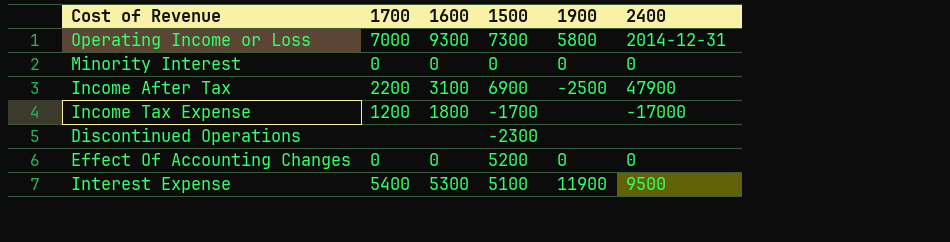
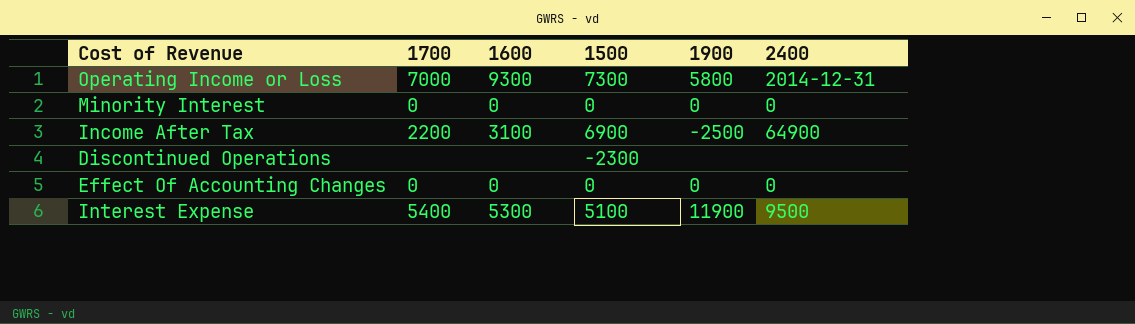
row Income Tax Expense: 1200 | 1800 | -1700 | none | -17000 -> none
Income After Tax | 2400: 47900 -> 64900
Effect Of Accounting Changes | 1500: 5200 -> 0

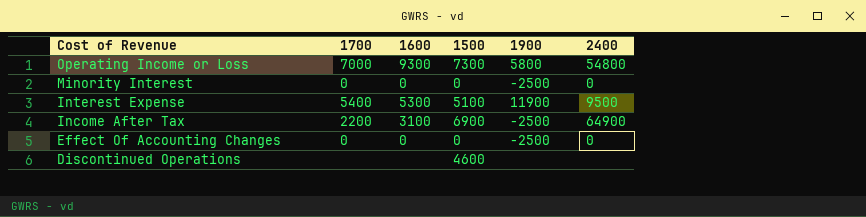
row order: none -> Cost of Revenue descending
Operating Income or Loss | 2400: 2014-12-31 -> 54800
Minority Interest | 1900: 0 -> -2500
Effect Of Accounting Changes | 1900: 0 -> -2500
Discontinued Operations | 1500: -2300 -> 4600

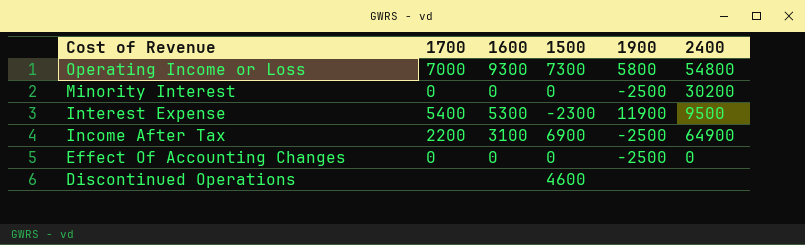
Minority Interest | 2400: 0 -> 30200
Interest Expense | 1500: 5100 -> -2300

